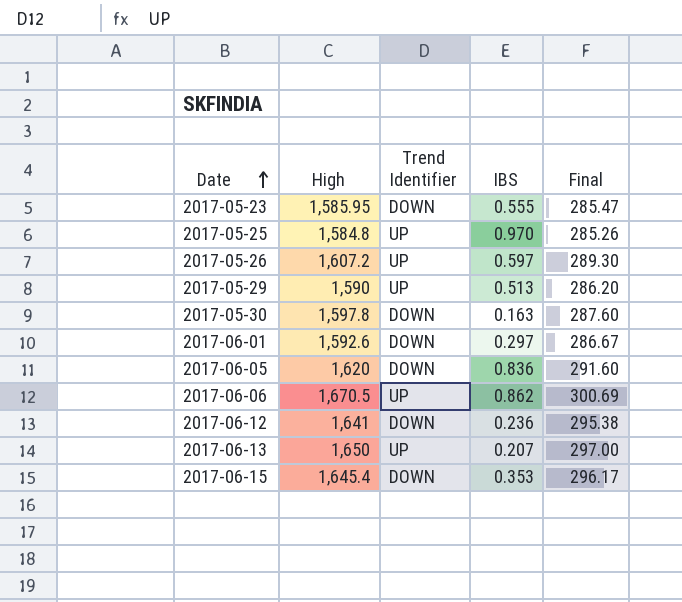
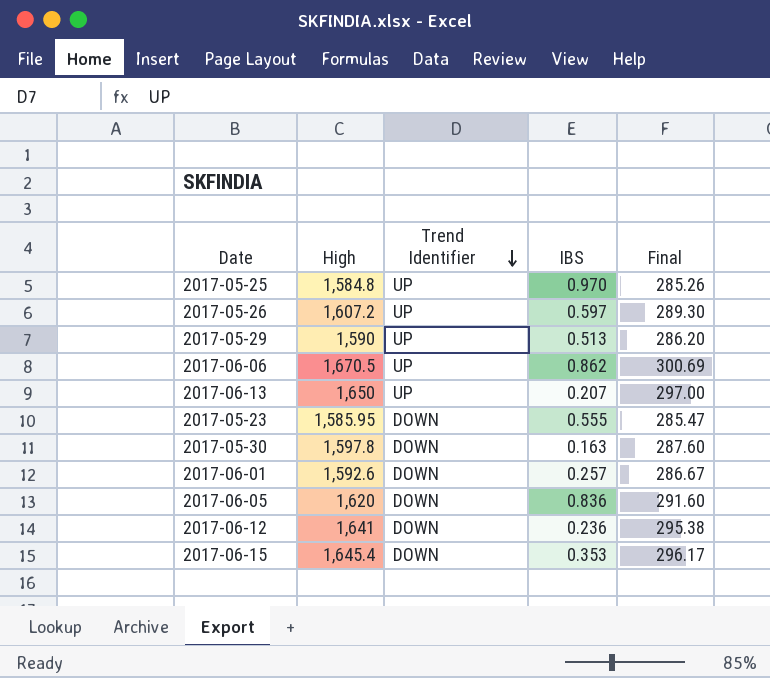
row order: Date ascending -> Trend Identifier descending
2017-06-01 | IBS: 0.297 -> 0.257

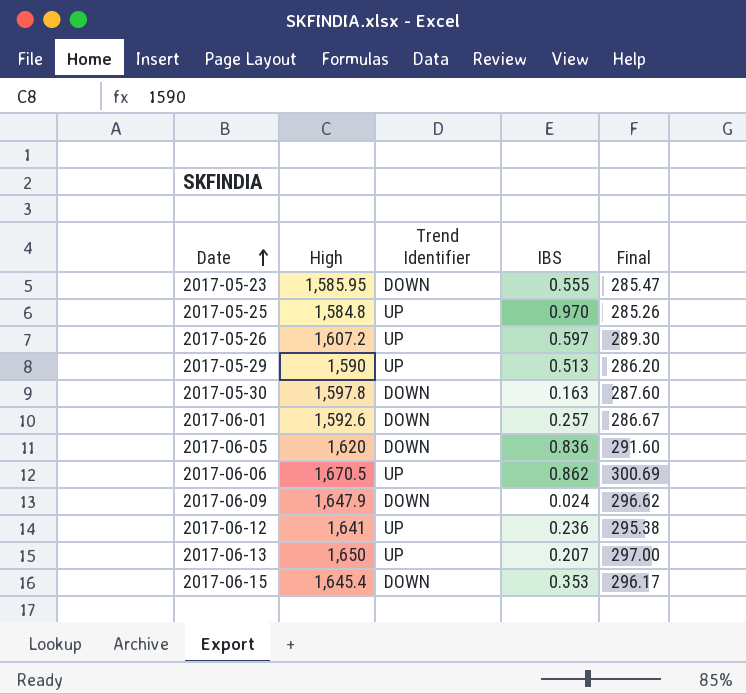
row order: Trend Identifier descending -> Date ascending
row 2017-06-09: none -> 1,647.9 | DOWN | 0.024 | 296.62
2017-06-12 | Trend Identifier: DOWN -> UP

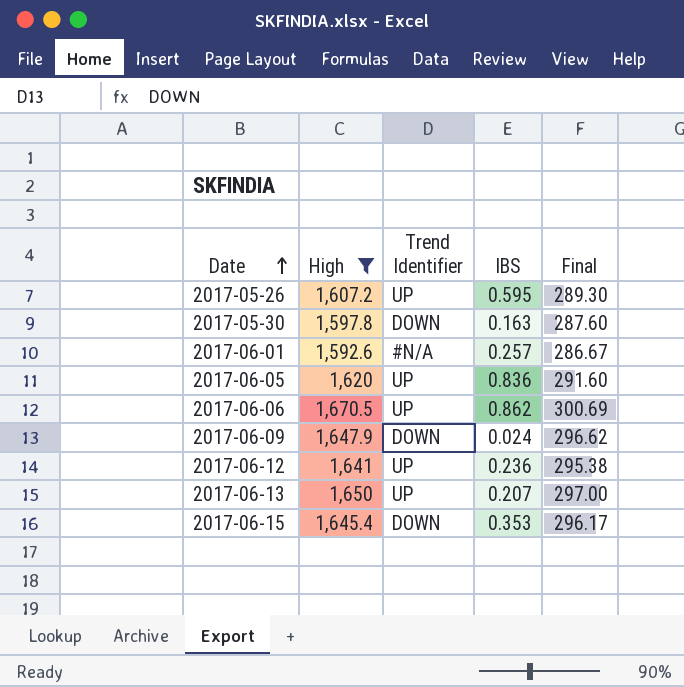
filter: none -> High >= 1,592.6
2017-05-26 | IBS: 0.597 -> 0.595
2017-06-01 | Trend Identifier: DOWN -> #N/A
2017-06-05 | Trend Identifier: DOWN -> UP

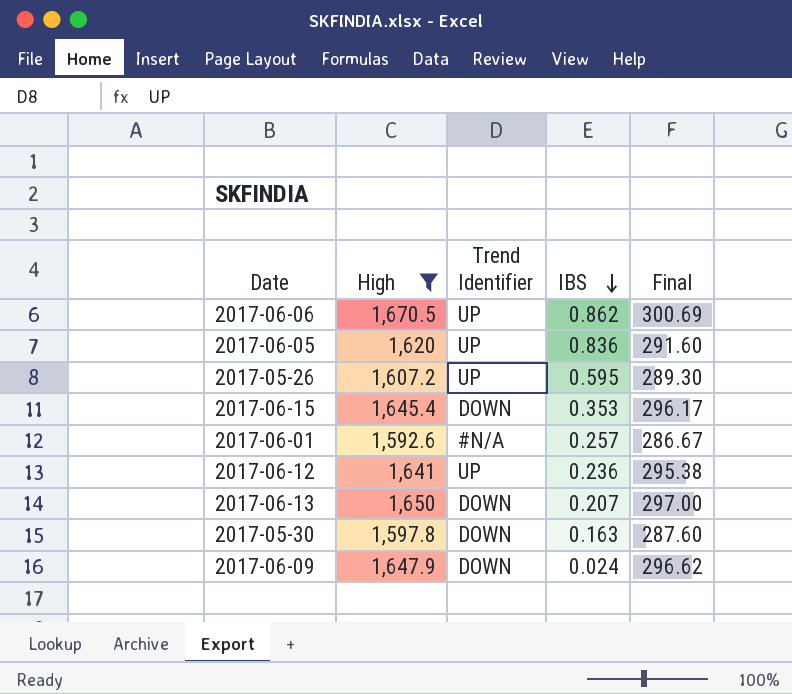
row order: Date ascending -> IBS descending
2017-06-13 | Trend Identifier: UP -> DOWN

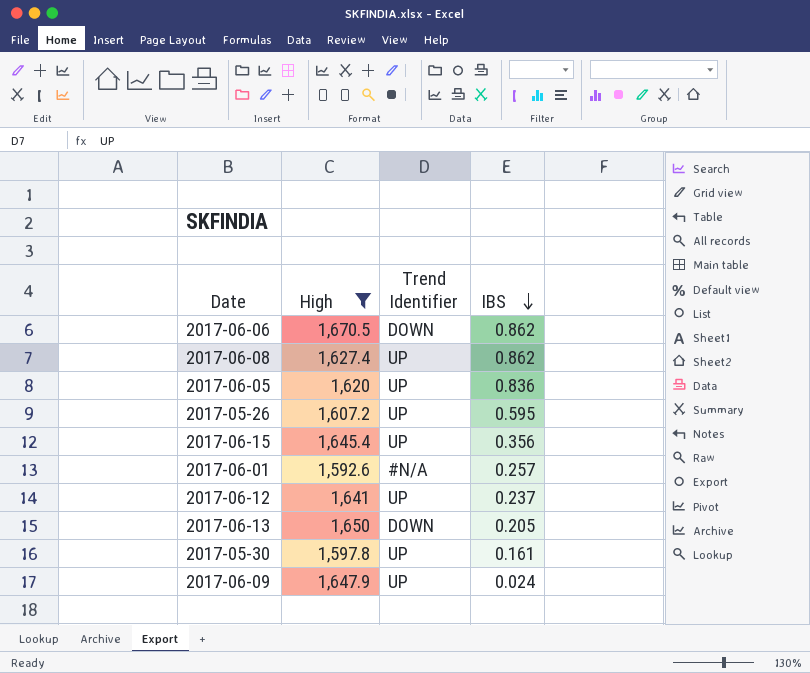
column Final | formula: [High] * 0.18 -> none
2017-06-06 | Trend Identifier: UP -> DOWN
row 2017-06-08: none -> 1,627.4 | UP | 0.862
2017-06-15 | Trend Identifier: DOWN -> UP
2017-06-15 | IBS: 0.353 -> 0.356
2017-06-12 | IBS: 0.236 -> 0.237
2017-06-13 | IBS: 0.207 -> 0.205
2017-05-30 | Trend Identifier: DOWN -> UP
2017-05-30 | IBS: 0.163 -> 0.161
2017-06-09 | Trend Identifier: DOWN -> UP

